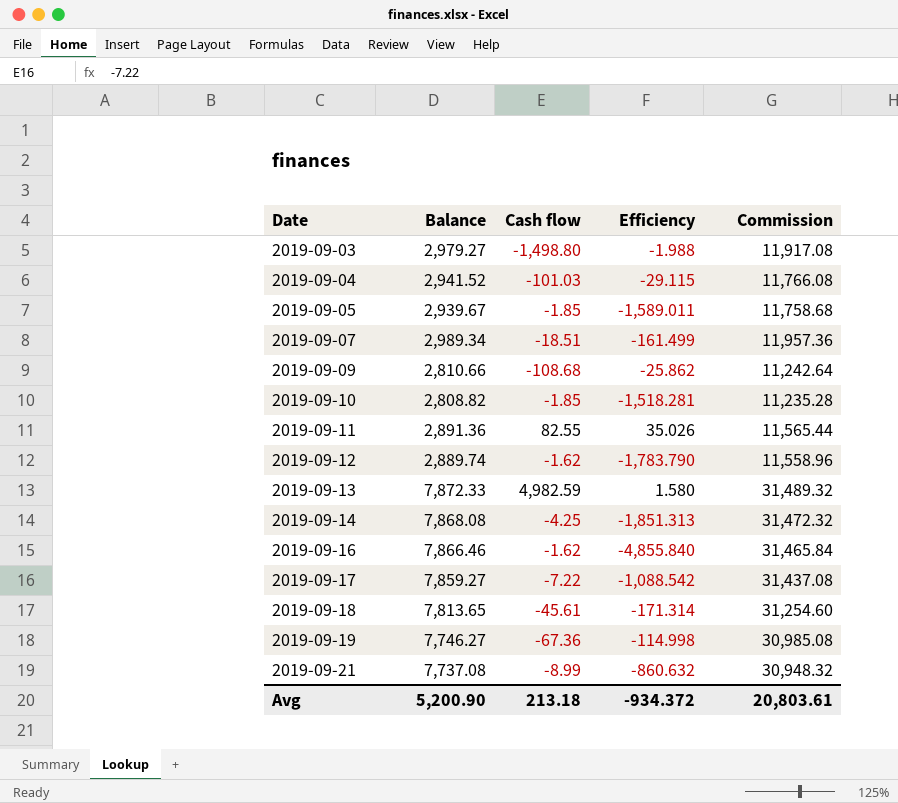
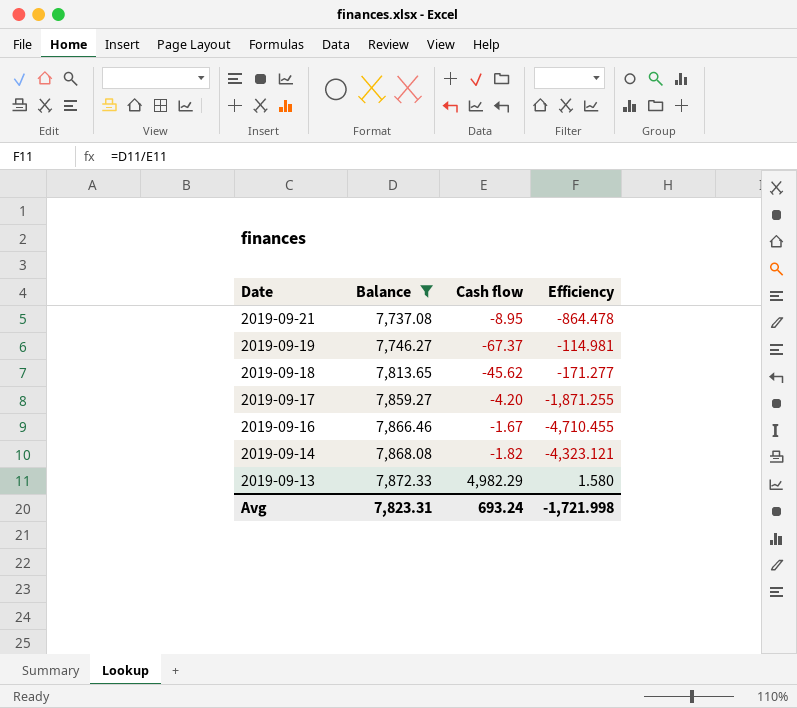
filter: none -> Balance >= 7,737.08
row order: Date ascending -> Date descending
column Commission | formula: [Balance] * 4 -> none
2019-09-21 | Cash flow: -8.99 -> -8.95
2019-09-21 | Efficiency: -860.632 -> -864.478
2019-09-19 | Cash flow: -67.36 -> -67.37
2019-09-19 | Efficiency: -114.998 -> -114.981
2019-09-18 | Cash flow: -45.61 -> -45.62
2019-09-18 | Efficiency: -171.314 -> -171.277
2019-09-17 | Cash flow: -7.22 -> -4.20
2019-09-17 | Efficiency: -1,088.542 -> -1,871.255
2019-09-16 | Cash flow: -1.62 -> -1.67
2019-09-16 | Efficiency: -4,855.840 -> -4,710.455
2019-09-14 | Cash flow: -4.25 -> -1.82
2019-09-14 | Efficiency: -1,851.313 -> -4,323.121
2019-09-13 | Cash flow: 4,982.59 -> 4,982.29
Avg | Balance: 5,200.90 -> 7,823.31
Avg | Cash flow: 213.18 -> 693.24
Avg | Efficiency: -934.372 -> -1,721.998

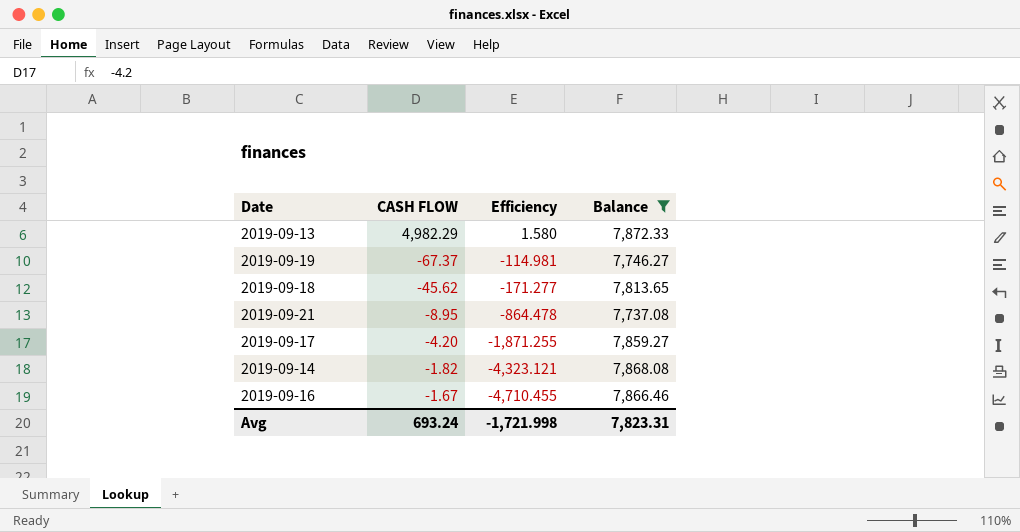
row order: Date descending -> Efficiency descending
column name: Cash flow -> CASH FLOW
column Balance | position: 2 -> 4

